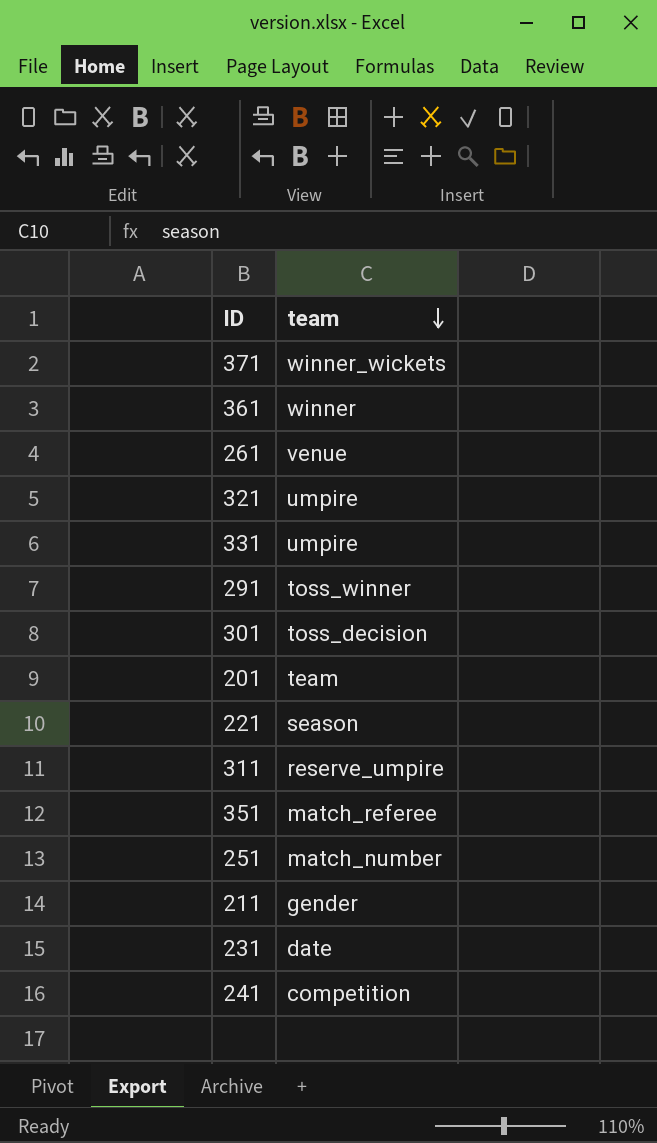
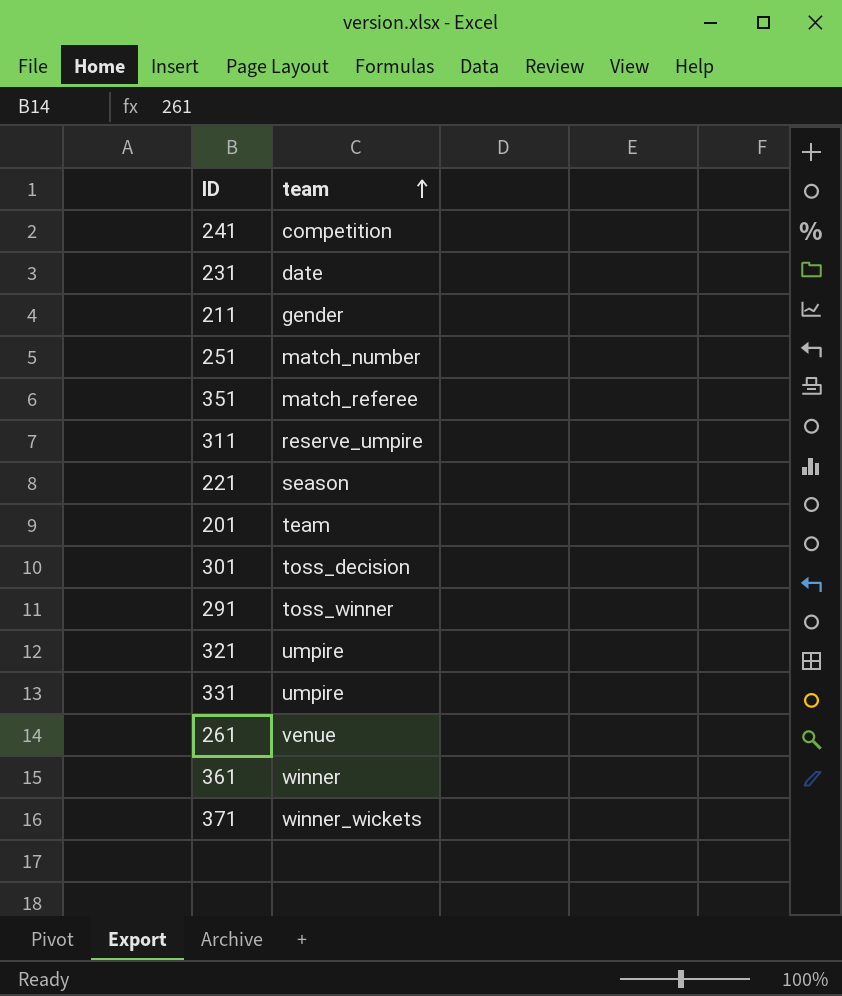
row order: team descending -> team ascending

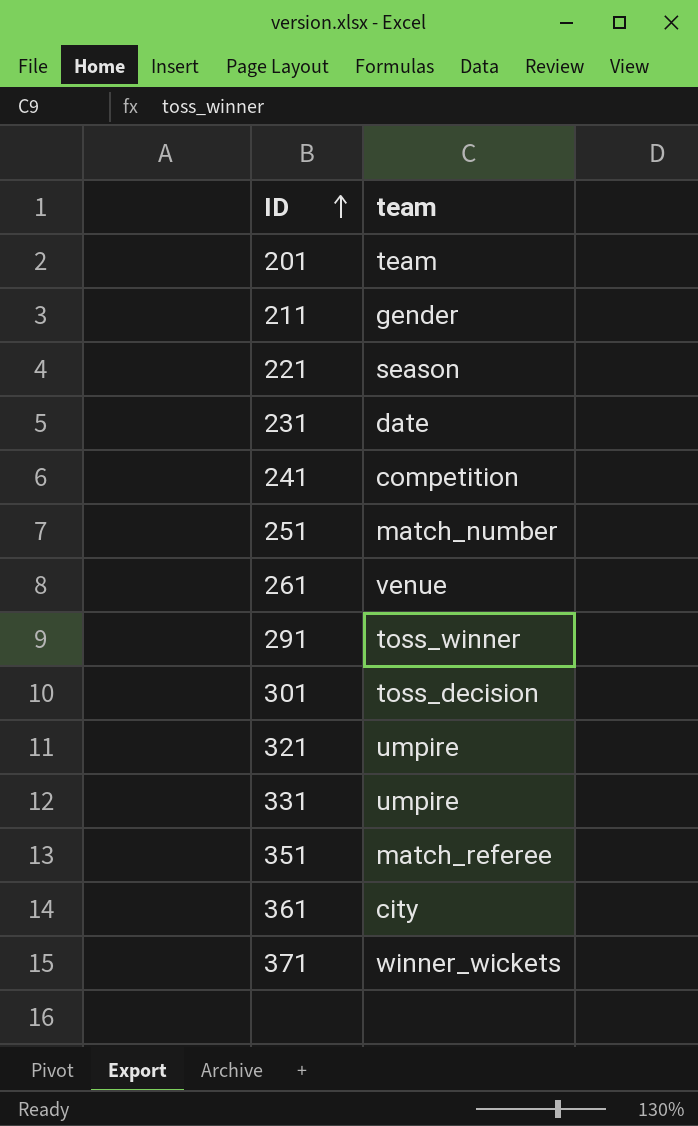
row order: team ascending -> ID ascending
row 311: reserve_umpire -> none
361 | team: winner -> city

